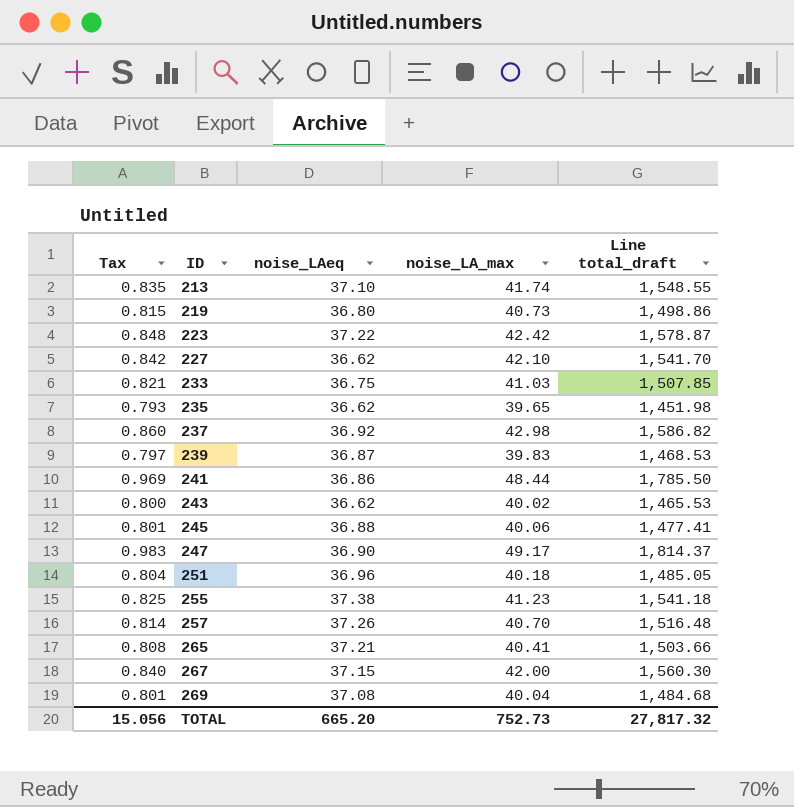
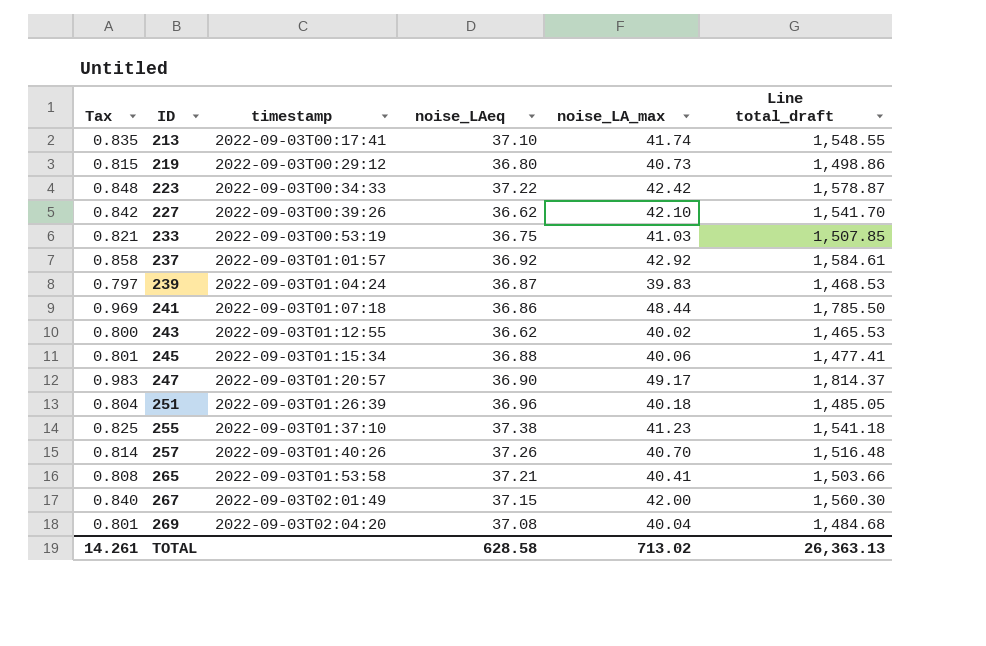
column timestamp | position: none -> 3
row 235: 0.793 | 36.62 | 39.65 | 1,451.98 -> none
237 | Tax: 0.860 -> 0.858
237 | noise_LA_max: 42.98 -> 42.92
237 | Line total_draft: 1,586.82 -> 1,584.61
TOTAL | Tax: 15.056 -> 14.261
TOTAL | noise_LAeq: 665.20 -> 628.58
TOTAL | noise_LA_max: 752.73 -> 713.02
TOTAL | Line total_draft: 27,817.32 -> 26,363.13

